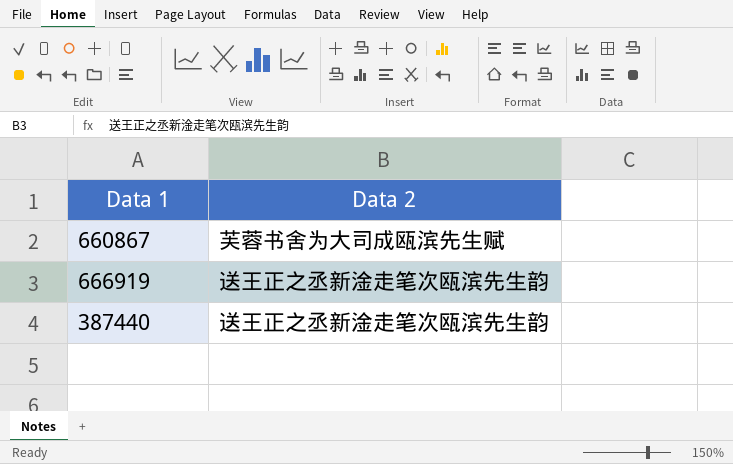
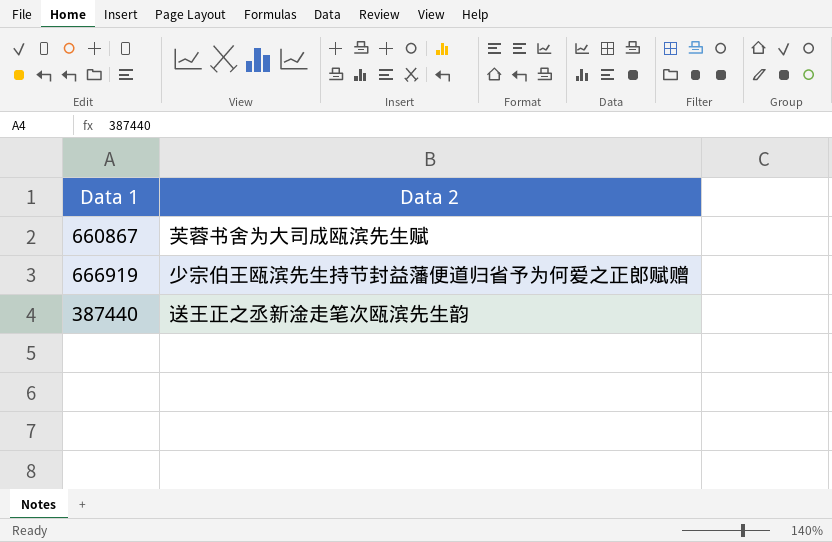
666919 | Data 2: 送王正之丞新淦走笔次瓯滨先生韵 -> 少宗伯王瓯滨先生持节封益藩便道归省予为何爱之正郎赋赠

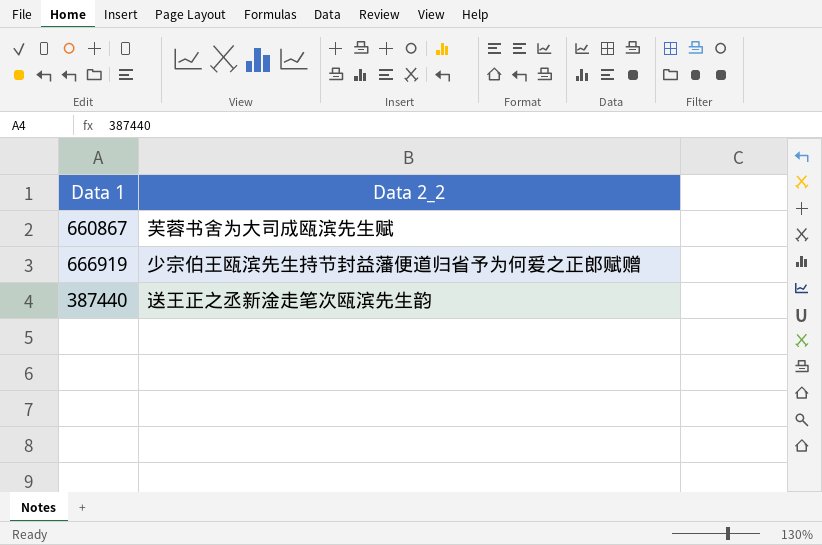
column name: Data 2 -> Data 2_2

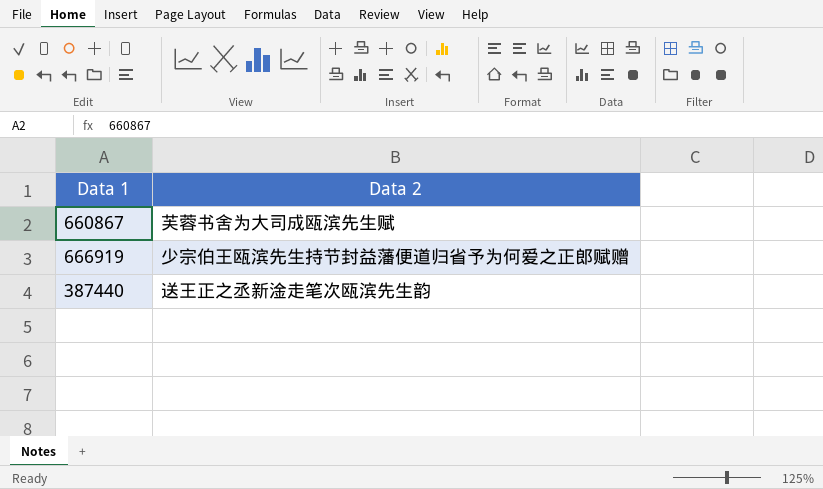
column name: Data 2_2 -> Data 2

